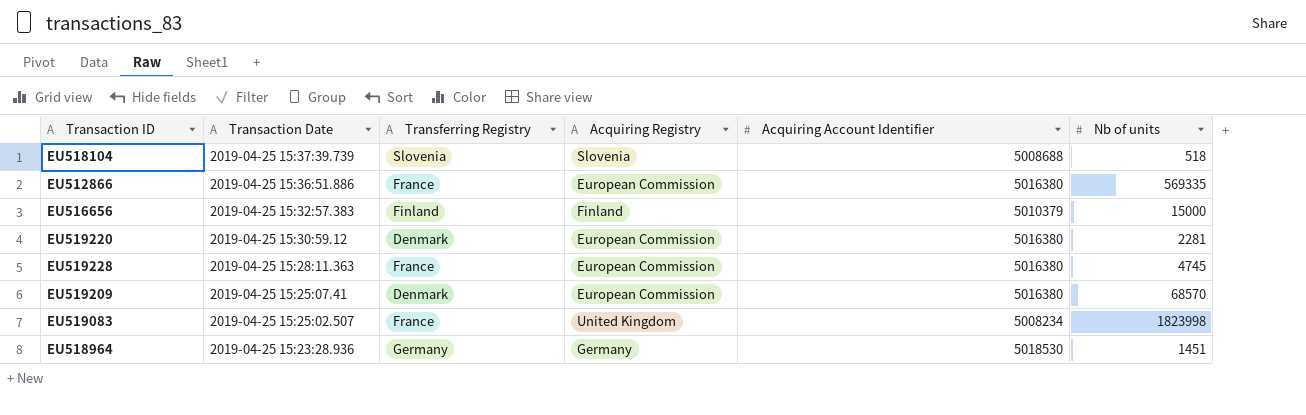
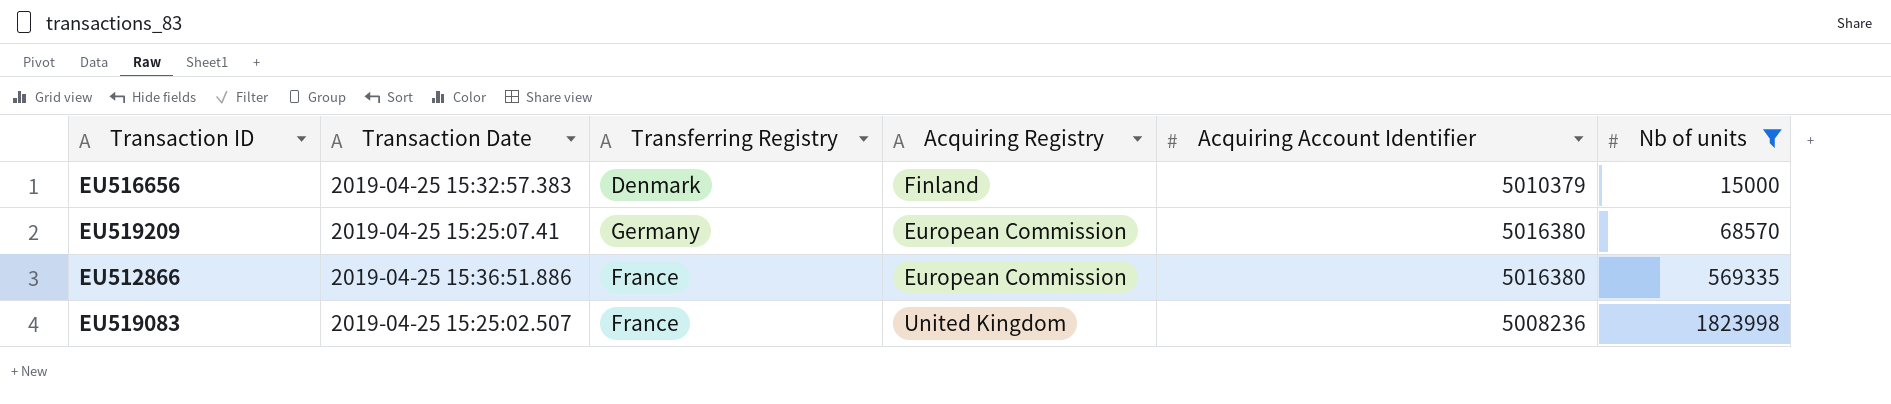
filter: none -> Nb of units >= 15000
row order: Transaction Date descending -> Nb of units ascending
EU516656 | Transferring Registry: Finland -> Denmark
EU519209 | Transferring Registry: Denmark -> Germany
EU519083 | Acquiring Account Identifier: 5008234 -> 5008236

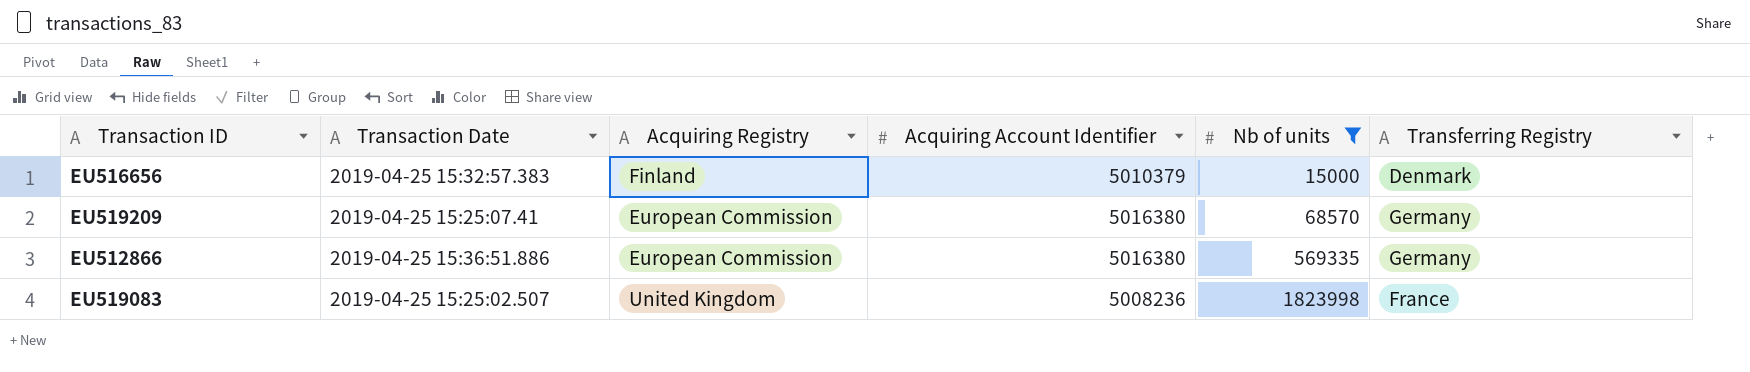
column Transferring Registry | position: 3 -> 6
EU512866 | Transferring Registry: France -> Germany

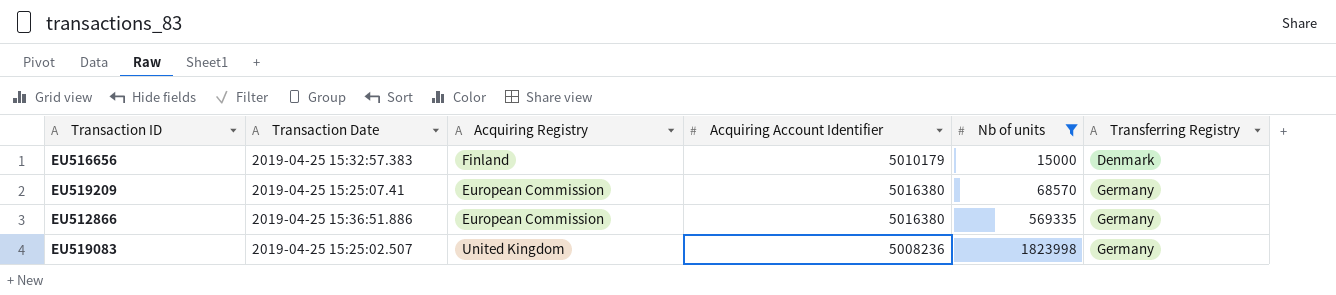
EU516656 | Acquiring Account Identifier: 5010379 -> 5010179
EU519083 | Transferring Registry: France -> Germany

